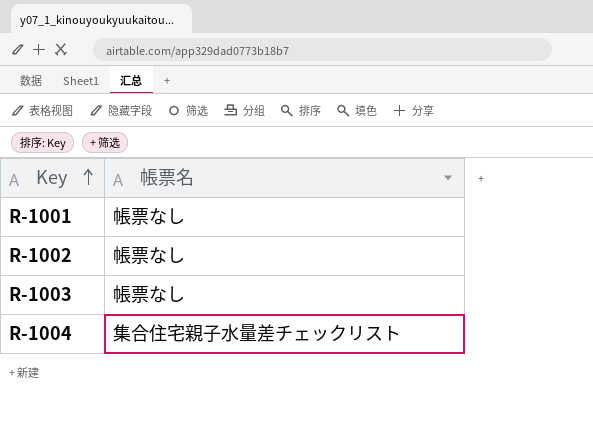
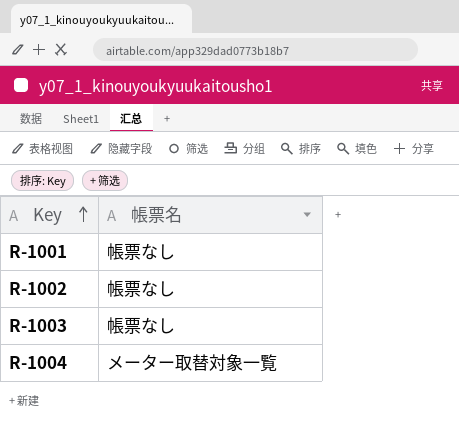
R-1004 | 帳票名: 集合住宅親子水量差チェックリスト -> メーター取替対象一覧

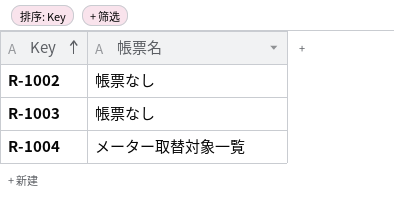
row R-1001: 帳票なし -> none

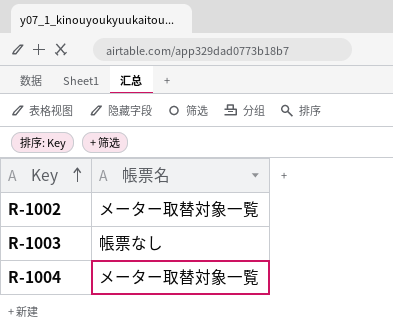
R-1002 | 帳票名: 帳票なし -> メーター取替対象一覧

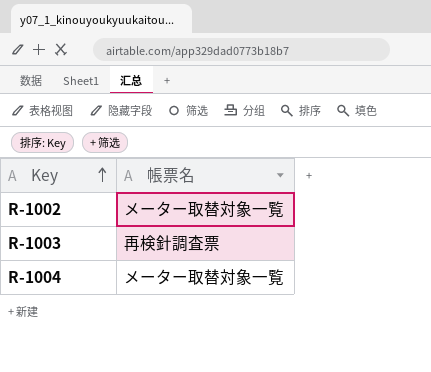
R-1003 | 帳票名: 帳票なし -> 再検針調査票

